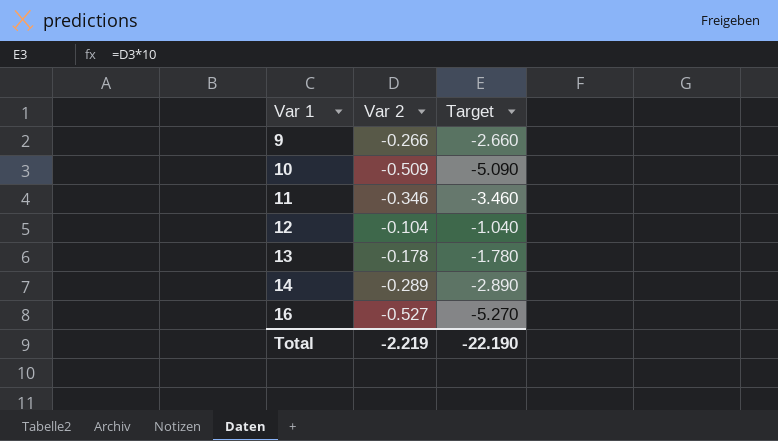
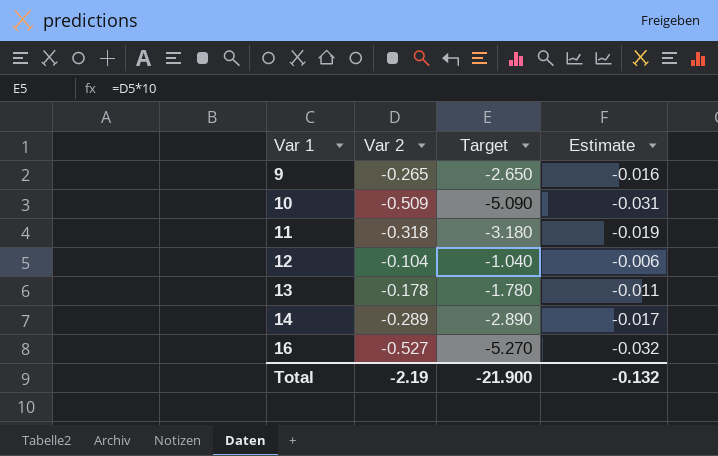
column Estimate | formula: none -> [Var 2] * 0.06
9 | Var 2: -0.266 -> -0.265
9 | Target: -2.660 -> -2.650
11 | Var 2: -0.346 -> -0.318
11 | Target: -3.460 -> -3.180
Total | Var 2: -2.219 -> -2.19
Total | Target: -22.190 -> -21.900

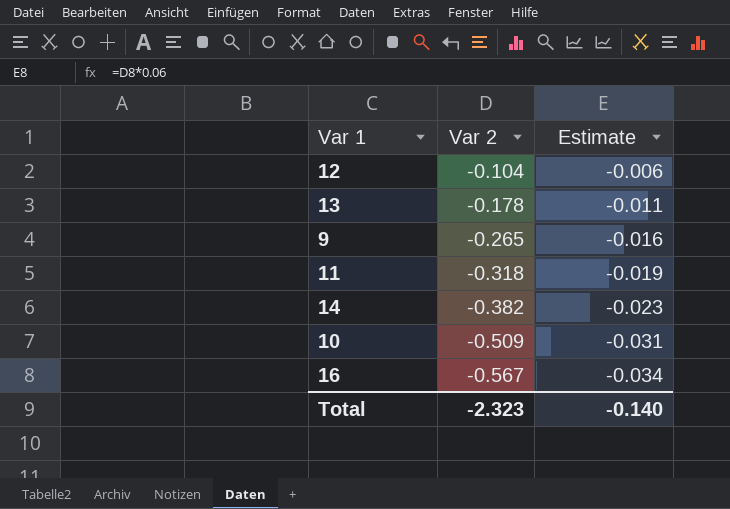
row order: Var 1 ascending -> Var 2 descending
column Target | formula: [Var 2] * 10 -> none
14 | Var 2: -0.289 -> -0.382
14 | Estimate: -0.017 -> -0.023
16 | Var 2: -0.527 -> -0.567
16 | Estimate: -0.032 -> -0.034
Total | Var 2: -2.19 -> -2.323
Total | Estimate: -0.132 -> -0.140

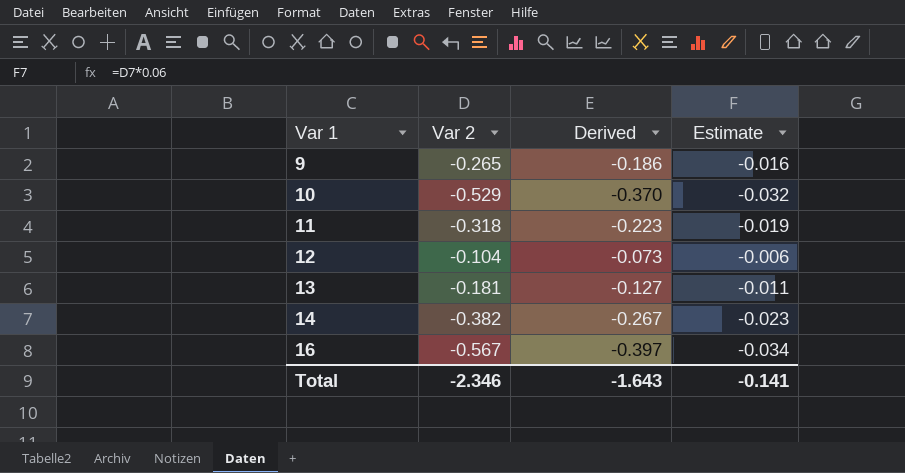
row order: Var 2 descending -> Var 1 ascending
column Derived | formula: none -> [Var 2] * 0.7
10 | Var 2: -0.509 -> -0.529
10 | Estimate: -0.031 -> -0.032
13 | Var 2: -0.178 -> -0.181
Total | Var 2: -2.323 -> -2.346
Total | Estimate: -0.140 -> -0.141

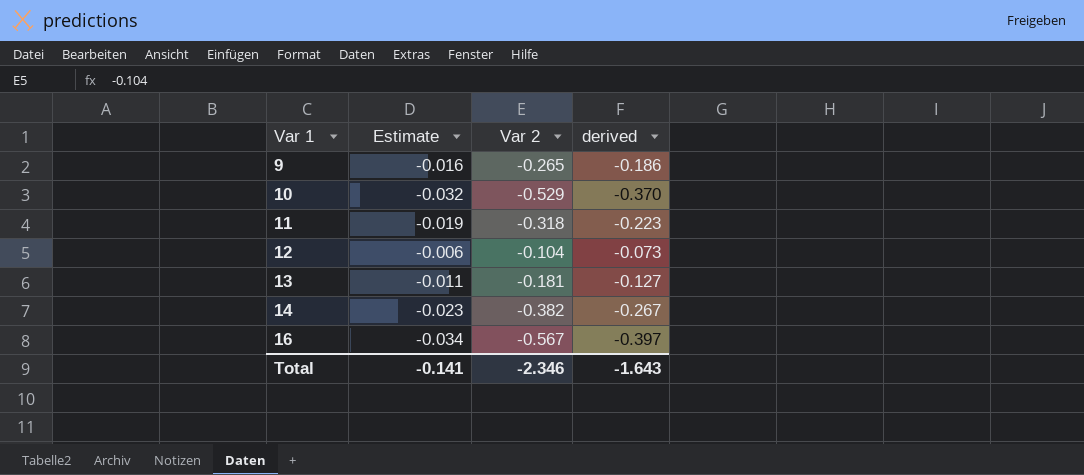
column Estimate | position: 4 -> 2
column name: Derived -> derived

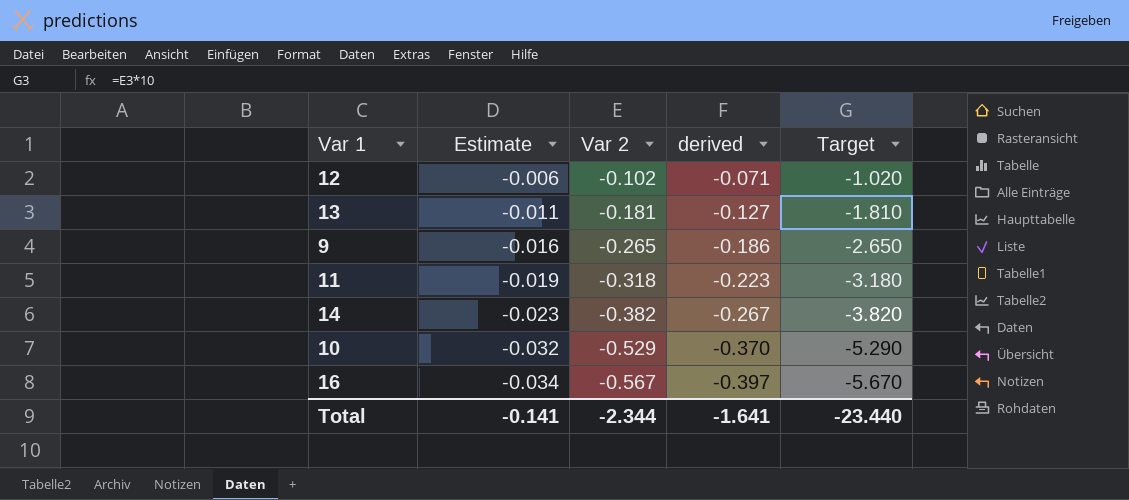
row order: Var 1 ascending -> Estimate descending
column Target | formula: none -> [Var 2] * 10
12 | Var 2: -0.104 -> -0.102
12 | derived: -0.073 -> -0.071
Total | Var 2: -2.346 -> -2.344
Total | derived: -1.643 -> -1.641

